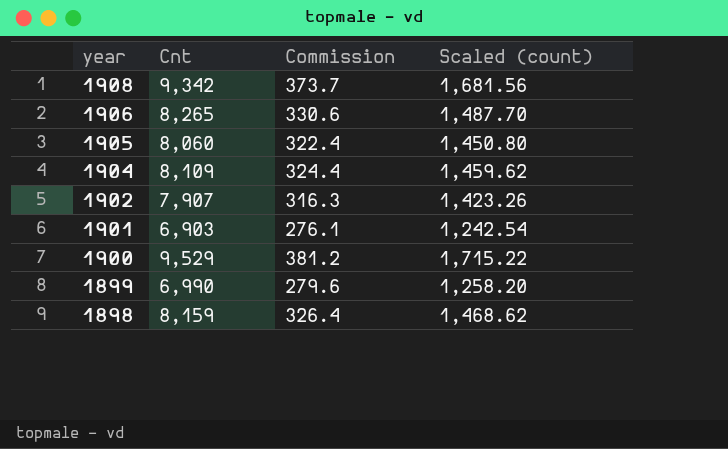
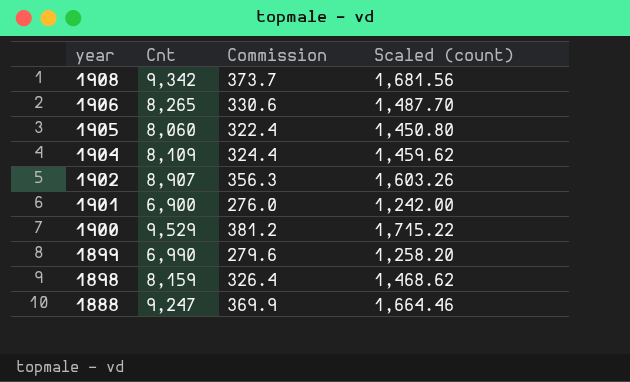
1902 | Cnt: 7,907 -> 8,907
1902 | Commission: 316.3 -> 356.3
1902 | Scaled (count): 1,423.26 -> 1,603.26
1901 | Cnt: 6,903 -> 6,900
1901 | Commission: 276.1 -> 276.0
1901 | Scaled (count): 1,242.54 -> 1,242.00
row 1888: none -> 9,247 | 369.9 | 1,664.46

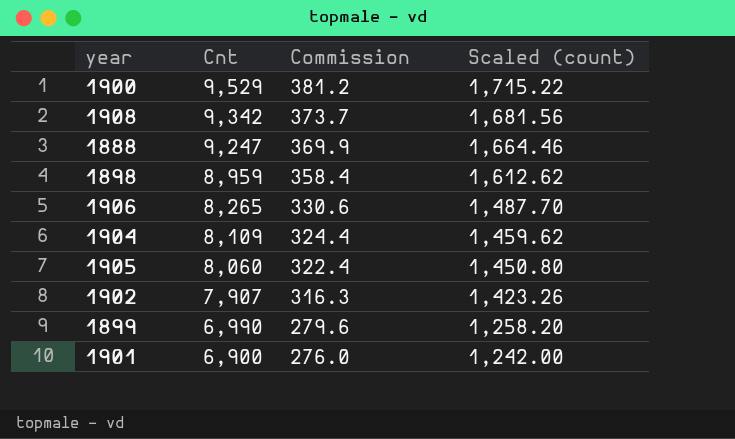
row order: year descending -> Cnt descending
1898 | Cnt: 8,159 -> 8,959
1898 | Commission: 326.4 -> 358.4
1898 | Scaled (count): 1,468.62 -> 1,612.62
1902 | Cnt: 8,907 -> 7,907
1902 | Commission: 356.3 -> 316.3
1902 | Scaled (count): 1,603.26 -> 1,423.26

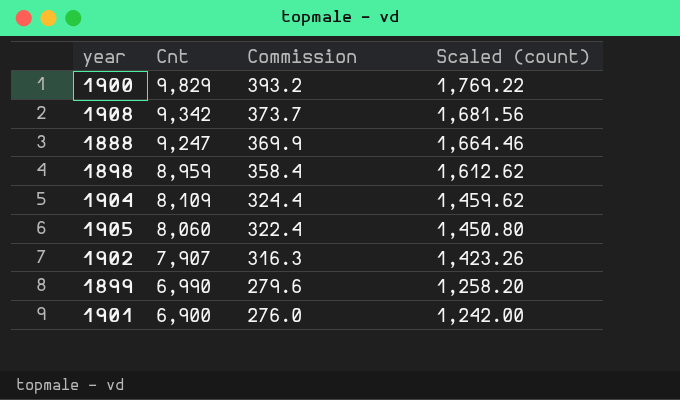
row 1906: 8,265 | 330.6 | 1,487.70 -> none
1900 | Cnt: 9,529 -> 9,829
1900 | Commission: 381.2 -> 393.2
1900 | Scaled (count): 1,715.22 -> 1,769.22

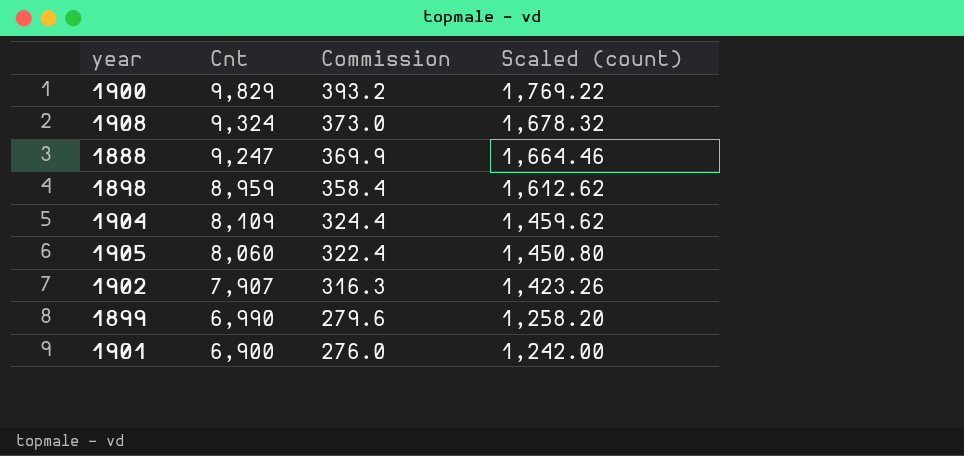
1908 | Cnt: 9,342 -> 9,324
1908 | Commission: 373.7 -> 373.0
1908 | Scaled (count): 1,681.56 -> 1,678.32

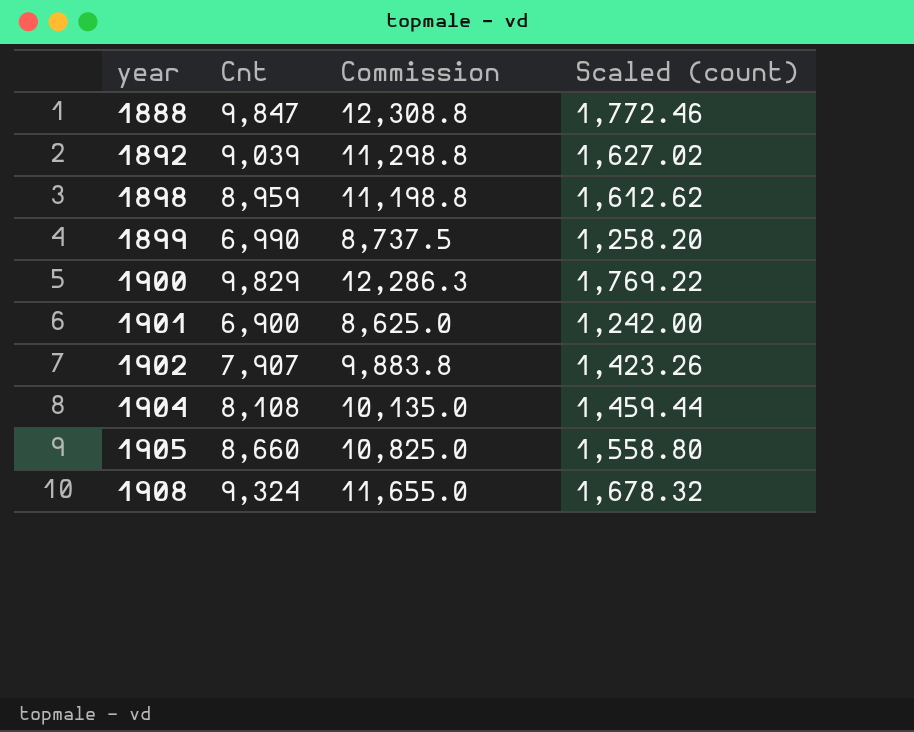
row order: Cnt descending -> year ascending
column Commission | formula: [Cnt] * 0.04 -> [Cnt] * 1.25
1888 | Cnt: 9,247 -> 9,847
1888 | Scaled (count): 1,664.46 -> 1,772.46
row 1892: none -> 9,039 | 11,298.8 | 1,627.02
1904 | Cnt: 8,109 -> 8,108
1904 | Scaled (count): 1,459.62 -> 1,459.44
1905 | Cnt: 8,060 -> 8,660
1905 | Scaled (count): 1,450.80 -> 1,558.80

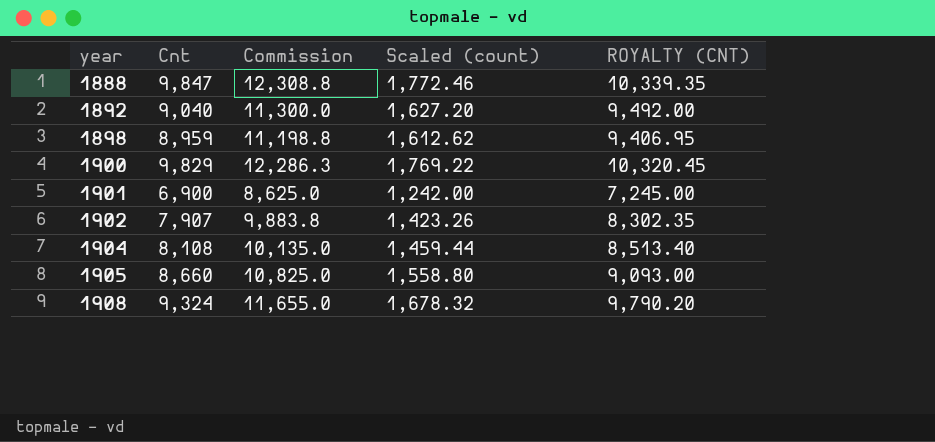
column ROYALTY (CNT) | formula: none -> [Cnt] * 1.05
row 1899: 6,990 | 8,737.5 | 1,258.20 -> none
1892 | Cnt: 9,039 -> 9,040
1892 | Commission: 11,298.8 -> 11,300.0
1892 | Scaled (count): 1,627.02 -> 1,627.20

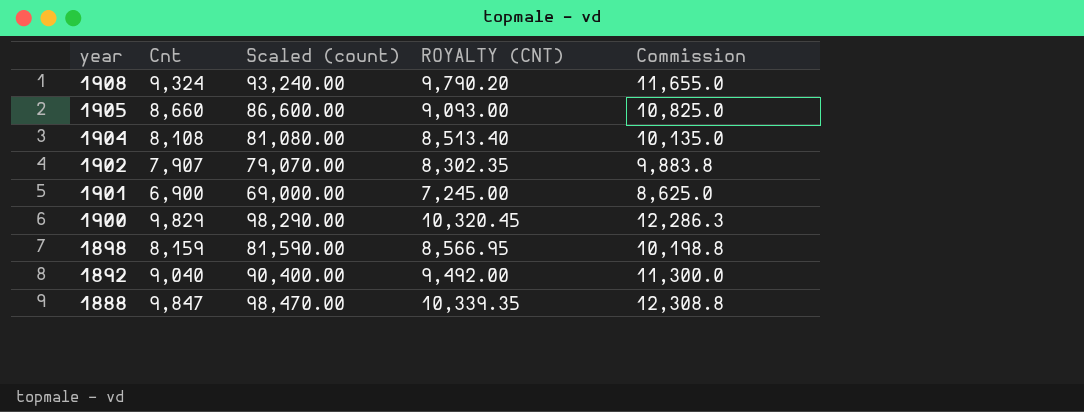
row order: year ascending -> year descending
column Scaled (count) | formula: [Cnt] * 0.18 -> [Cnt] * 10
column Commission | position: 3 -> 5
1898 | Cnt: 8,959 -> 8,159
1898 | ROYALTY (CNT): 9,406.95 -> 8,566.95
1898 | Commission: 11,198.8 -> 10,198.8

